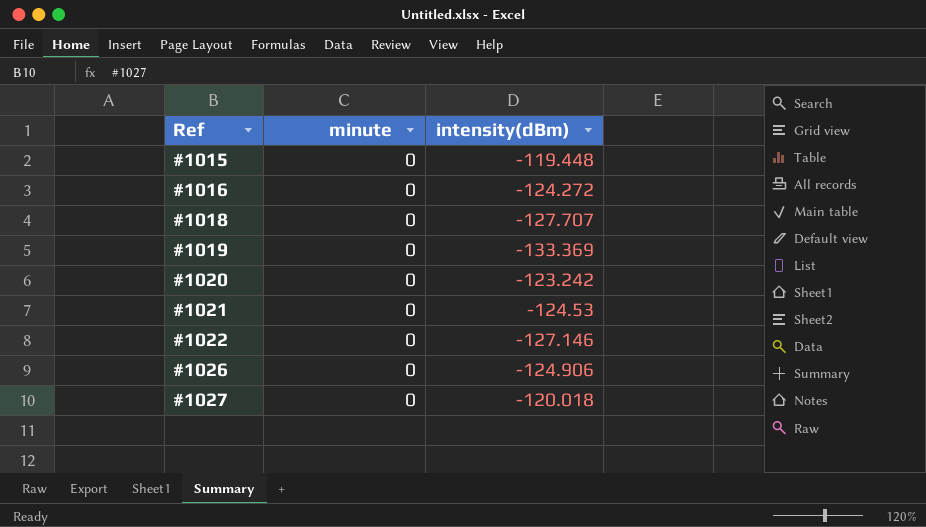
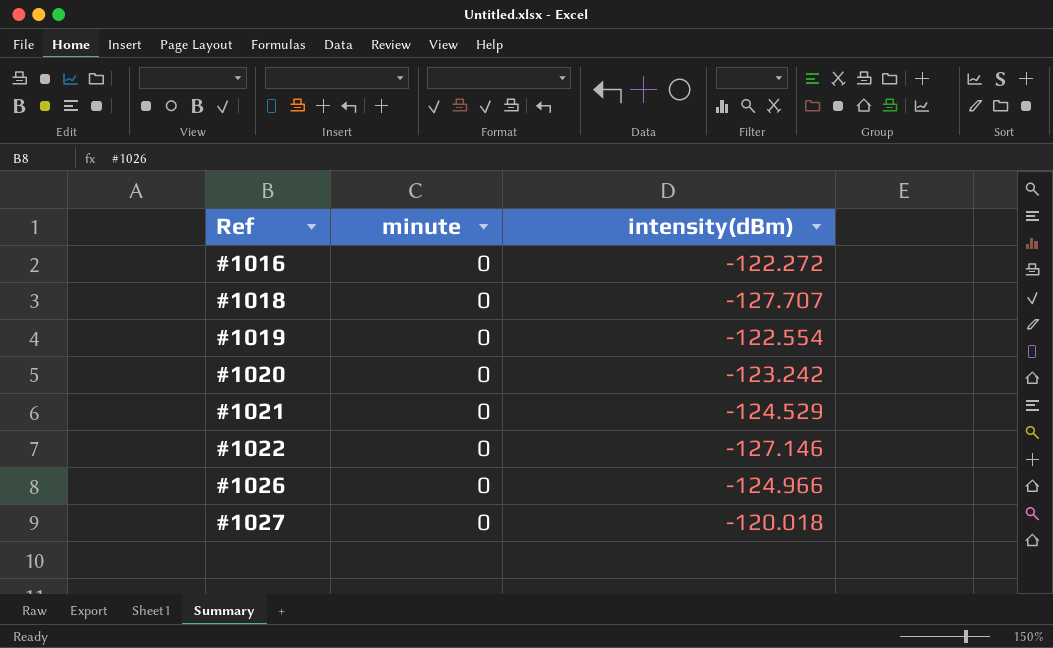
row #1015: 0 | -119.448 -> none
#1016 | intensity(dBm): -124.272 -> -122.272
#1019 | intensity(dBm): -133.369 -> -122.554
#1021 | intensity(dBm): -124.53 -> -124.529
#1026 | intensity(dBm): -124.906 -> -124.966

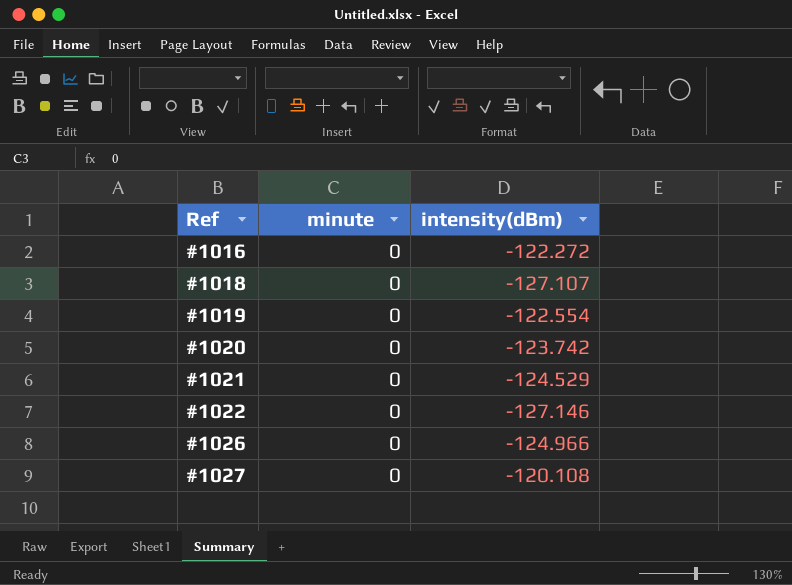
#1018 | intensity(dBm): -127.707 -> -127.107
#1020 | intensity(dBm): -123.242 -> -123.742
#1027 | intensity(dBm): -120.018 -> -120.108

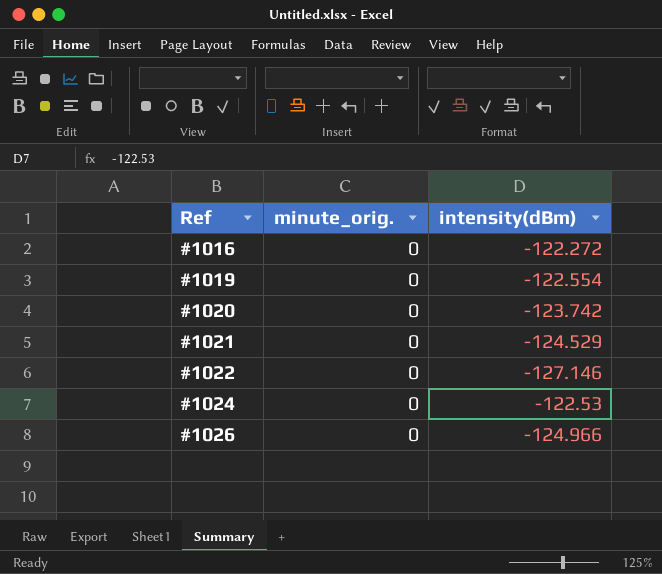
column name: minute -> minute_orig.
row #1018: 0 | -127.107 -> none
row #1027: 0 | -120.108 -> none
row #1024: none -> 0 | -122.53

